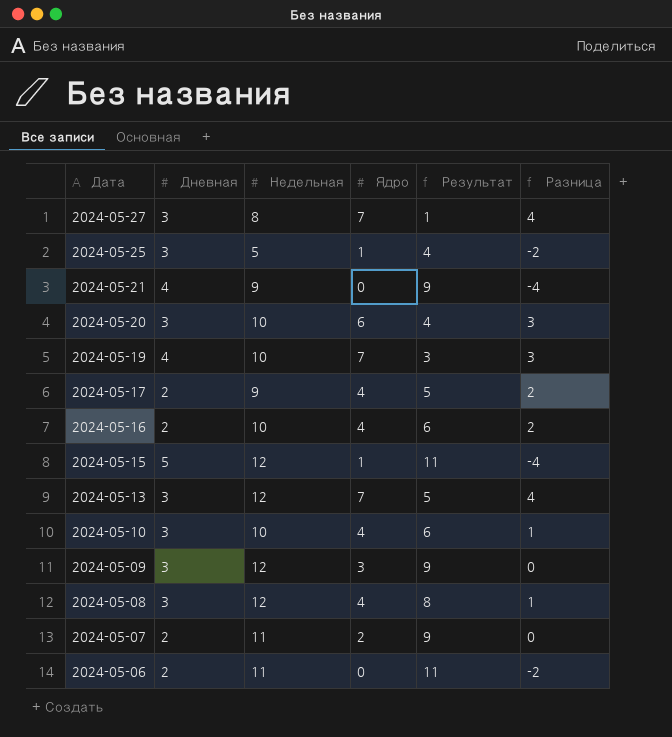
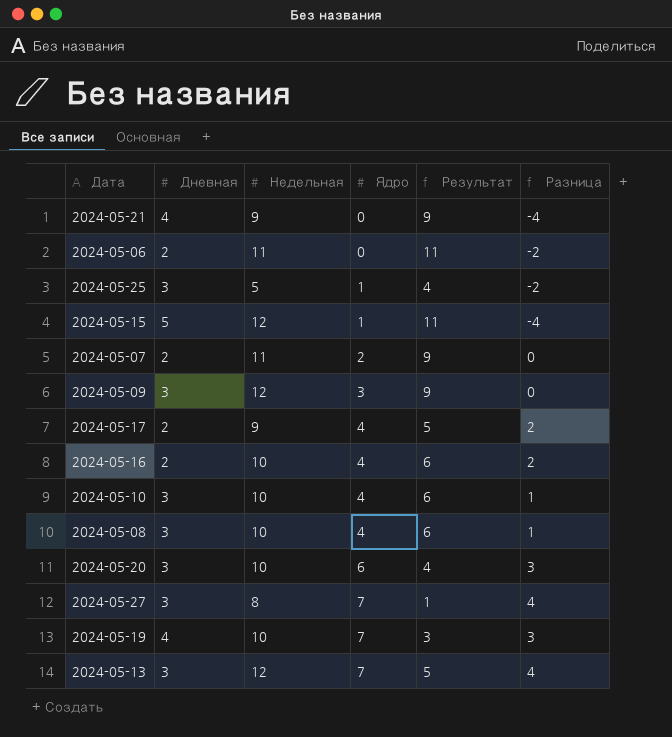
row order: Дата descending -> Ядро ascending
2024-05-08 | Недельная: 12 -> 10
2024-05-08 | Результат: 8 -> 6

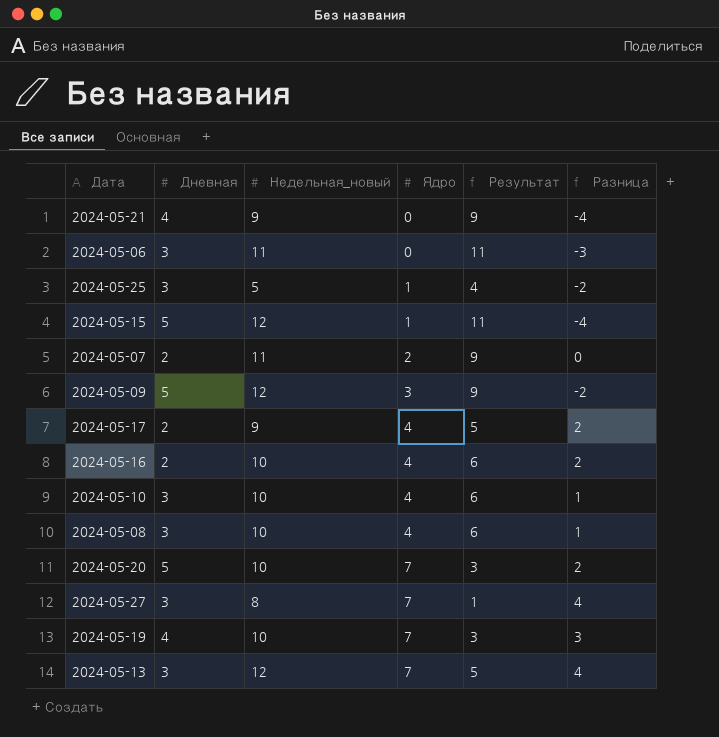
column name: Недельная -> Недельная_новый
2024-05-06 | Дневная: 2 -> 3
2024-05-06 | Разница: -2 -> -3
2024-05-09 | Дневная: 3 -> 5
2024-05-09 | Разница: 0 -> -2
2024-05-20 | Дневная: 3 -> 5
2024-05-20 | Ядро: 6 -> 7
2024-05-20 | Результат: 4 -> 3
2024-05-20 | Разница: 3 -> 2

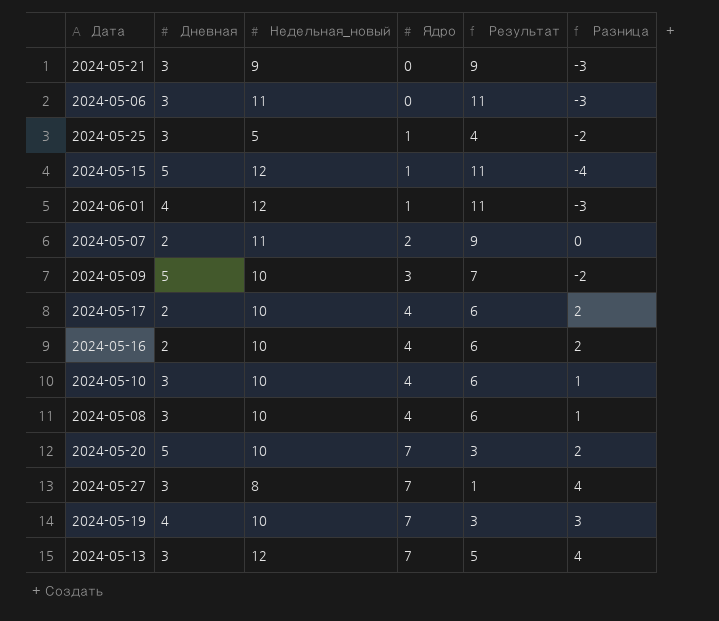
2024-05-21 | Дневная: 4 -> 3
2024-05-21 | Разница: -4 -> -3
row 2024-06-01: none -> 4 | 12 | 1 | 11 | -3
2024-05-09 | Недельная_новый: 12 -> 10
2024-05-09 | Результат: 9 -> 7
2024-05-17 | Недельная_новый: 9 -> 10
2024-05-17 | Результат: 5 -> 6

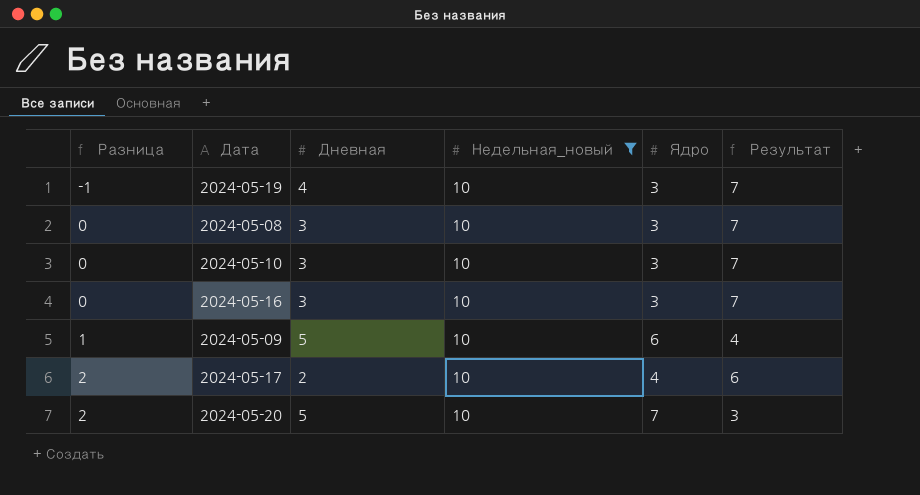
filter: none -> Недельная_новый = 10
row order: Ядро ascending -> Разница ascending
column Разница | position: 6 -> 1
2024-05-19 | Разница: 3 -> -1
2024-05-19 | Ядро: 7 -> 3
2024-05-19 | Результат: 3 -> 7
2024-05-08 | Разница: 1 -> 0
2024-05-08 | Ядро: 4 -> 3
2024-05-08 | Результат: 6 -> 7
2024-05-10 | Разница: 1 -> 0
2024-05-10 | Ядро: 4 -> 3
2024-05-10 | Результат: 6 -> 7
2024-05-16 | Разница: 2 -> 0
2024-05-16 | Дневная: 2 -> 3
2024-05-16 | Ядро: 4 -> 3
2024-05-16 | Результат: 6 -> 7
2024-05-09 | Разница: -2 -> 1
2024-05-09 | Ядро: 3 -> 6
2024-05-09 | Результат: 7 -> 4

